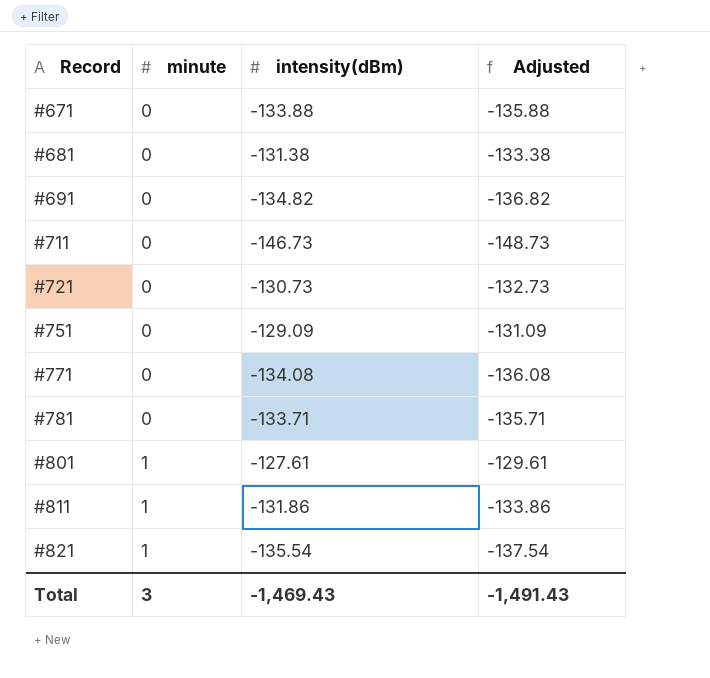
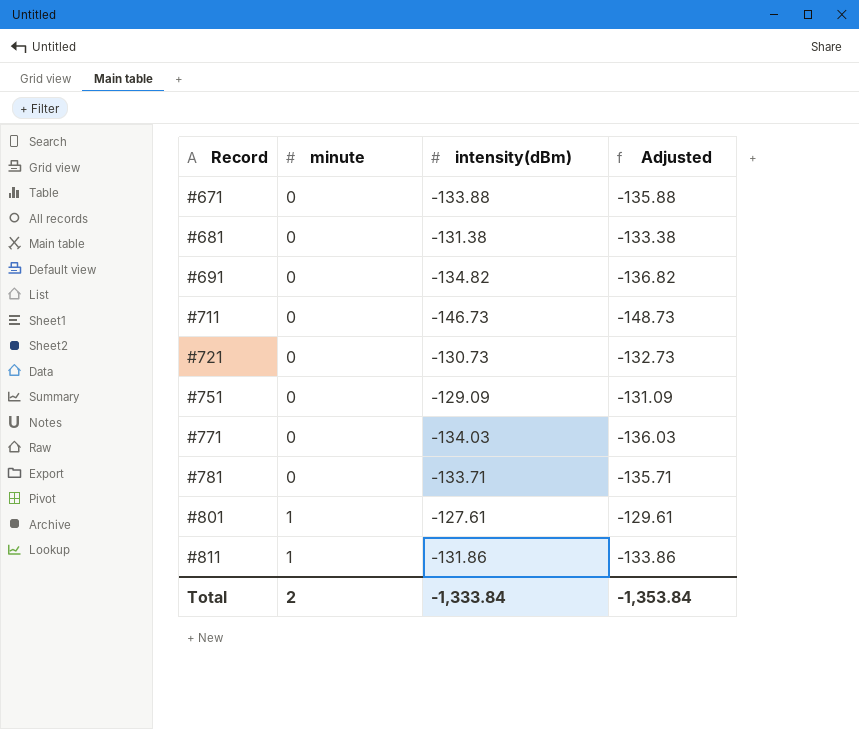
row #821: 1 | -135.54 | -137.54 -> none
#771 | intensity(dBm): -134.08 -> -134.03
#771 | Adjusted: -136.08 -> -136.03
Total | minute: 3 -> 2
Total | intensity(dBm): -1,469.43 -> -1,333.84
Total | Adjusted: -1,491.43 -> -1,353.84

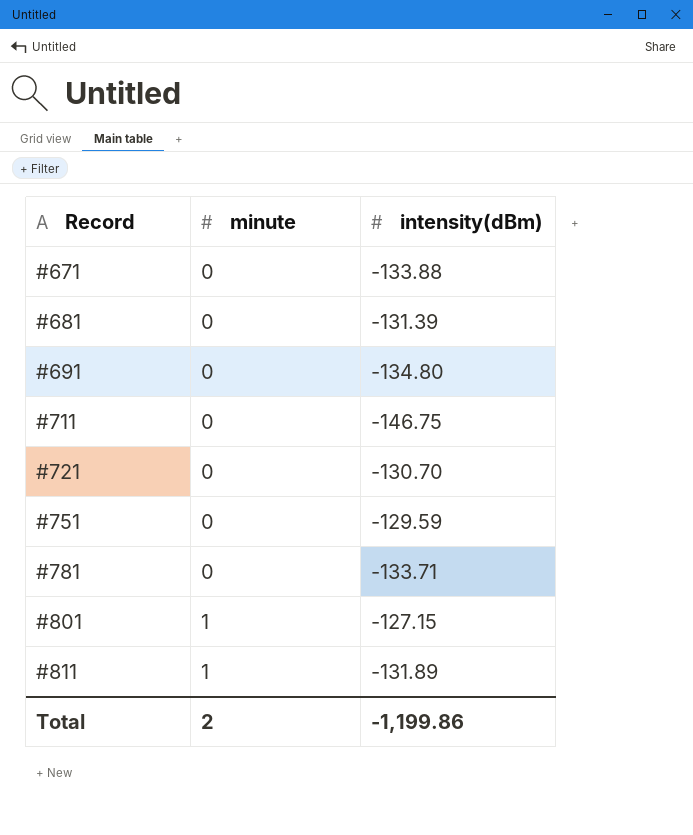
column Adjusted | formula: [intensity(dBm)] - 2 -> none
row #771: 0 | -134.03 | -136.03 -> none
#681 | intensity(dBm): -131.38 -> -131.39
#691 | intensity(dBm): -134.82 -> -134.80
#711 | intensity(dBm): -146.73 -> -146.75
#721 | intensity(dBm): -130.73 -> -130.70
#751 | intensity(dBm): -129.09 -> -129.59
#801 | intensity(dBm): -127.61 -> -127.15
#811 | intensity(dBm): -131.86 -> -131.89
Total | intensity(dBm): -1,333.84 -> -1,199.86

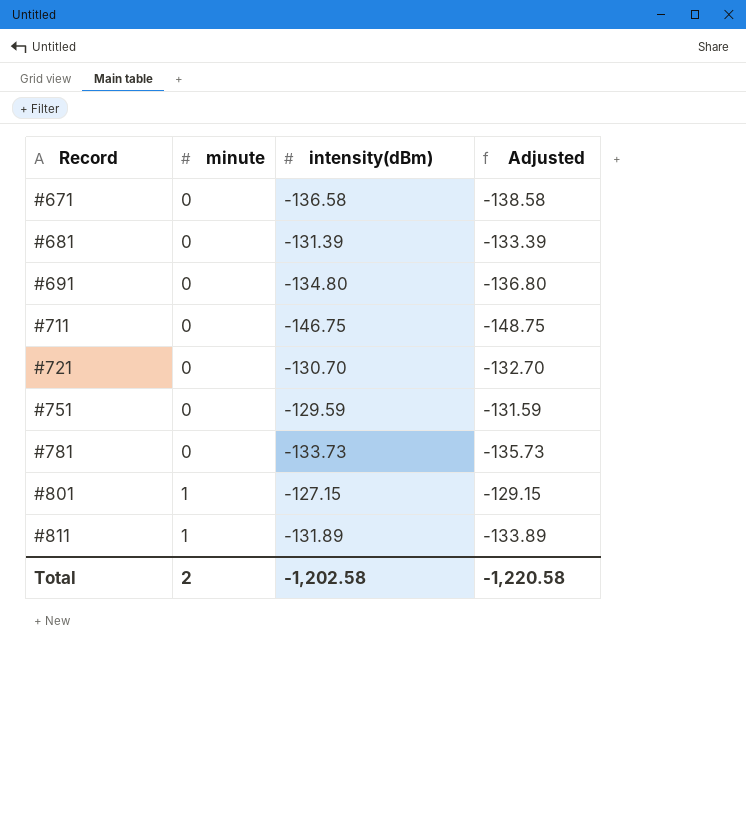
column Adjusted | formula: none -> [intensity(dBm)] - 2
#671 | intensity(dBm): -133.88 -> -136.58
#781 | intensity(dBm): -133.71 -> -133.73
Total | intensity(dBm): -1,199.86 -> -1,202.58

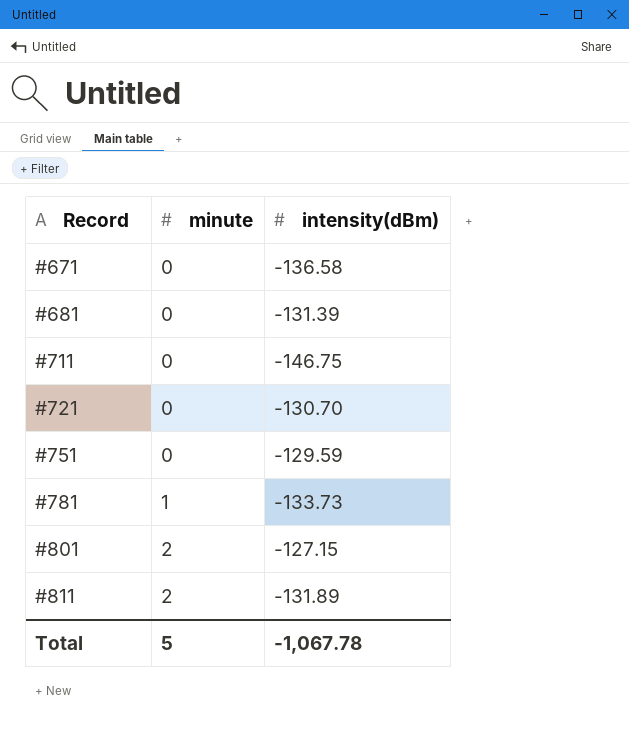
column Adjusted | formula: [intensity(dBm)] - 2 -> none
row #691: 0 | -134.80 | -136.80 -> none
#781 | minute: 0 -> 1
#801 | minute: 1 -> 2
#811 | minute: 1 -> 2
Total | minute: 2 -> 5
Total | intensity(dBm): -1,202.58 -> -1,067.78

